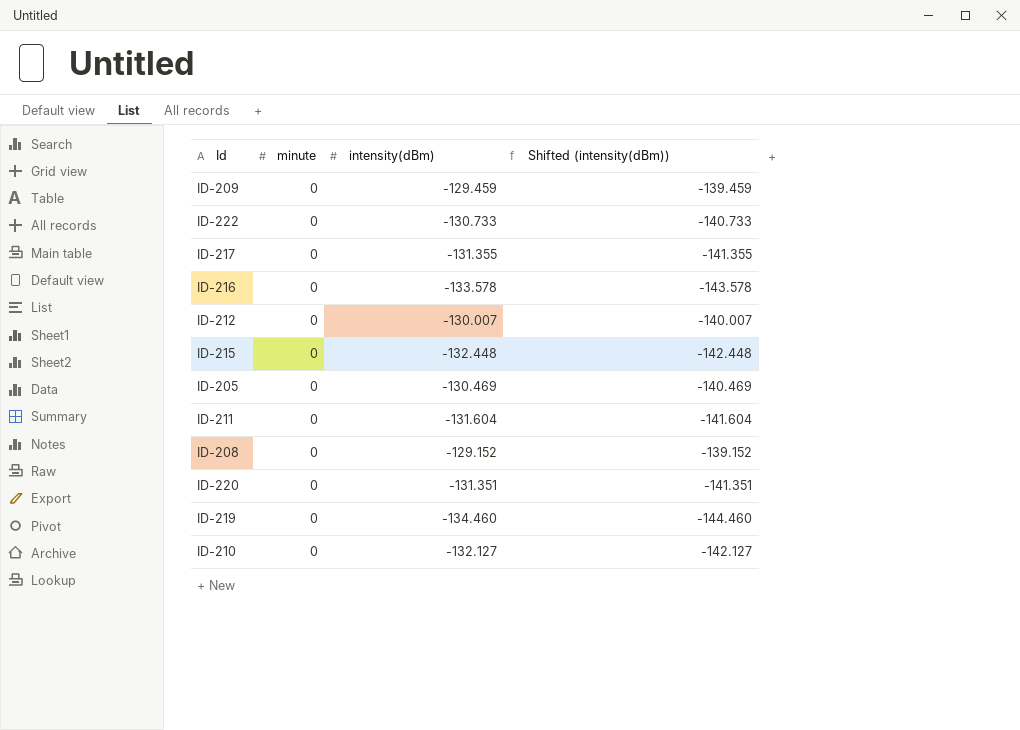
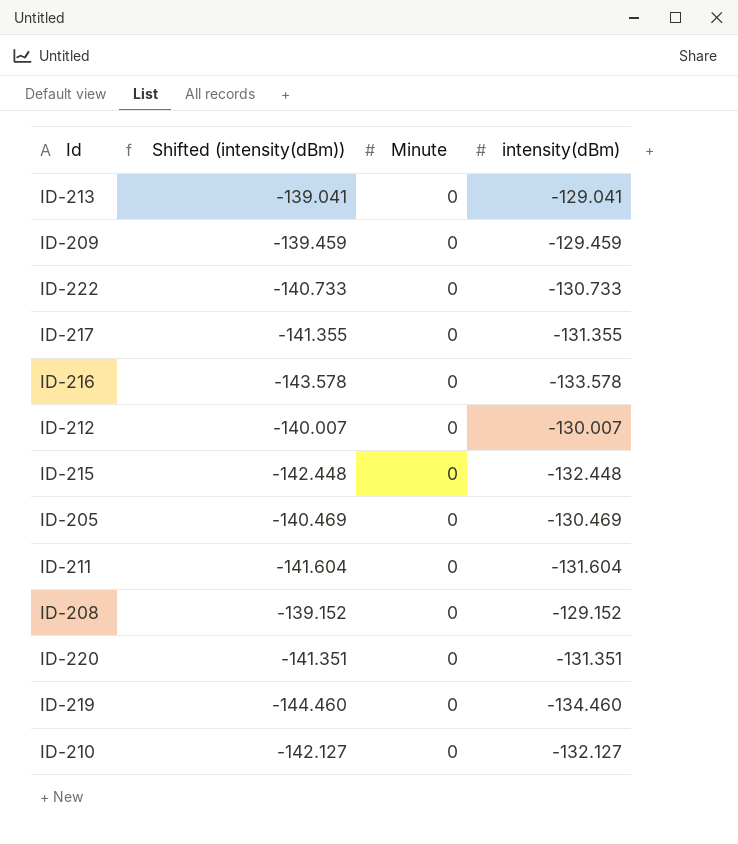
column Shifted (intensity(dBm)) | position: 4 -> 2
column name: minute -> Minute
row ID-213: none -> -139.041 | 0 | -129.041

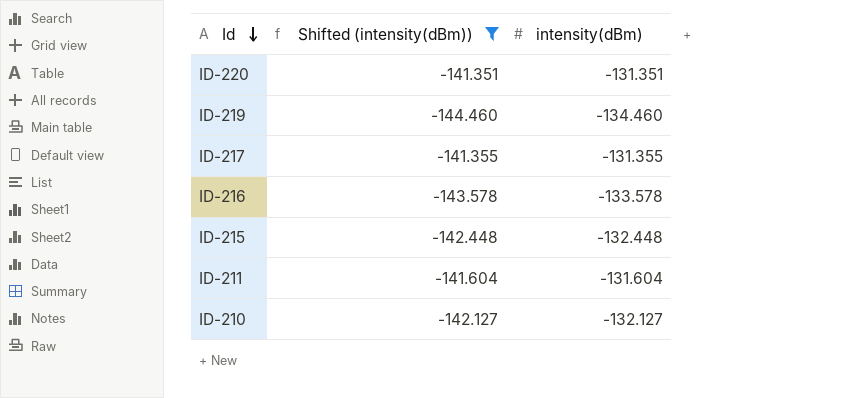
filter: none -> Shifted (intensity(dBm)) <= -141.351
row order: none -> Id descending
column Minute | position: 3 -> none

